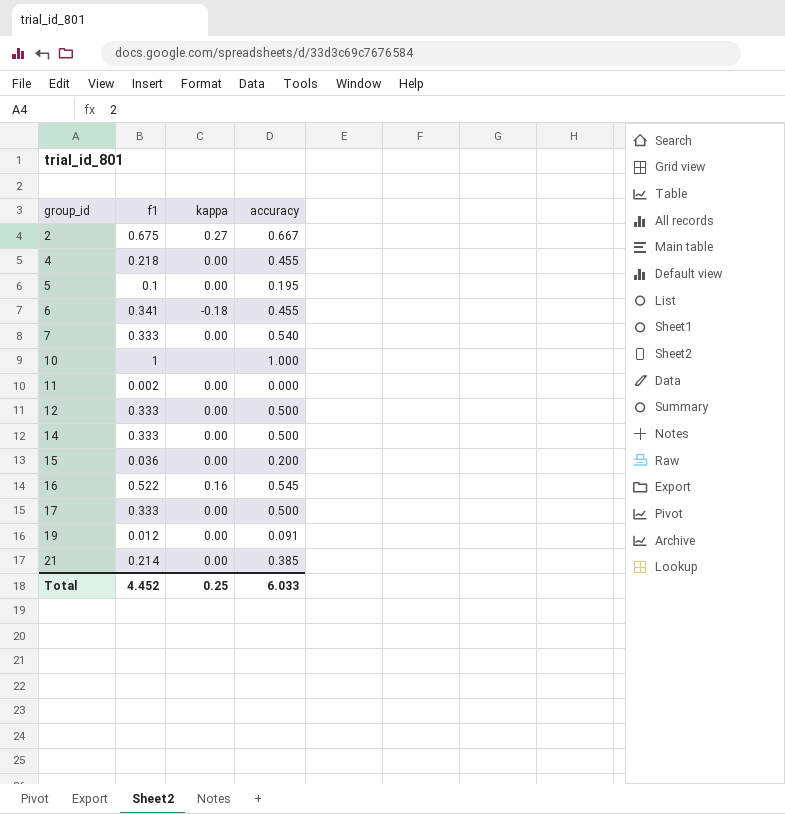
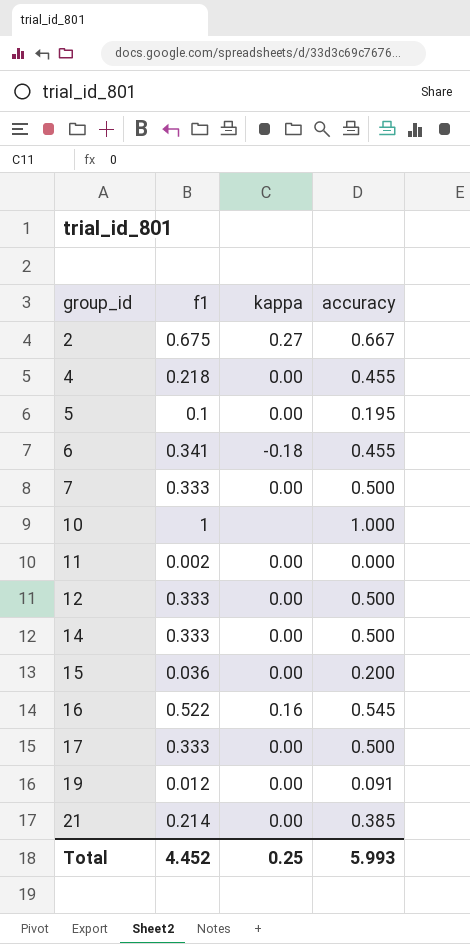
7 | accuracy: 0.540 -> 0.500
Total | accuracy: 6.033 -> 5.993

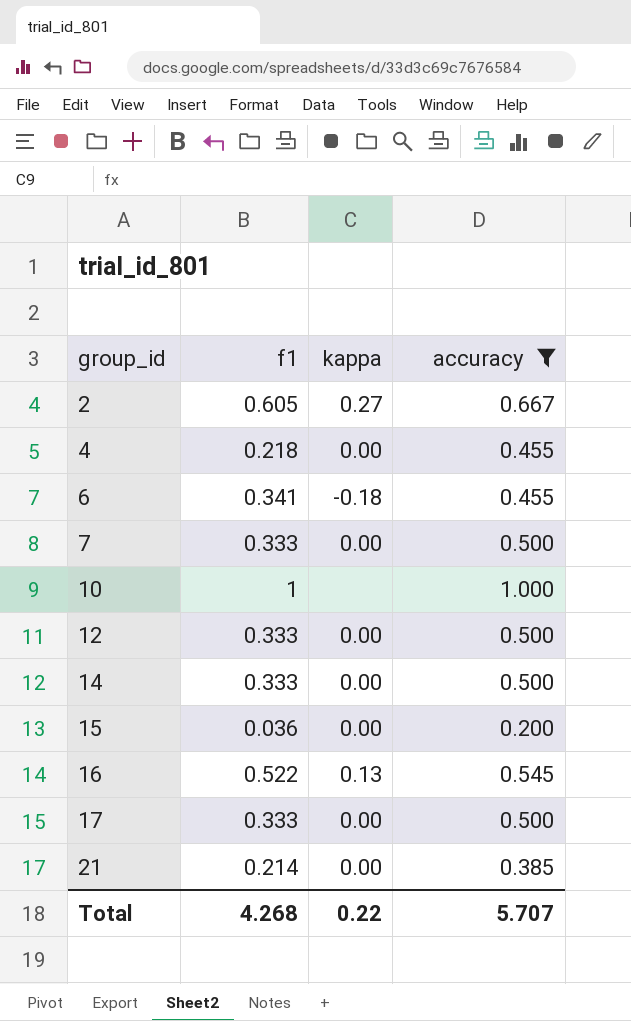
filter: none -> accuracy >= 0.200
2 | f1: 0.675 -> 0.605
16 | kappa: 0.16 -> 0.13
Total | f1: 4.452 -> 4.268
Total | kappa: 0.25 -> 0.22
Total | accuracy: 5.993 -> 5.707

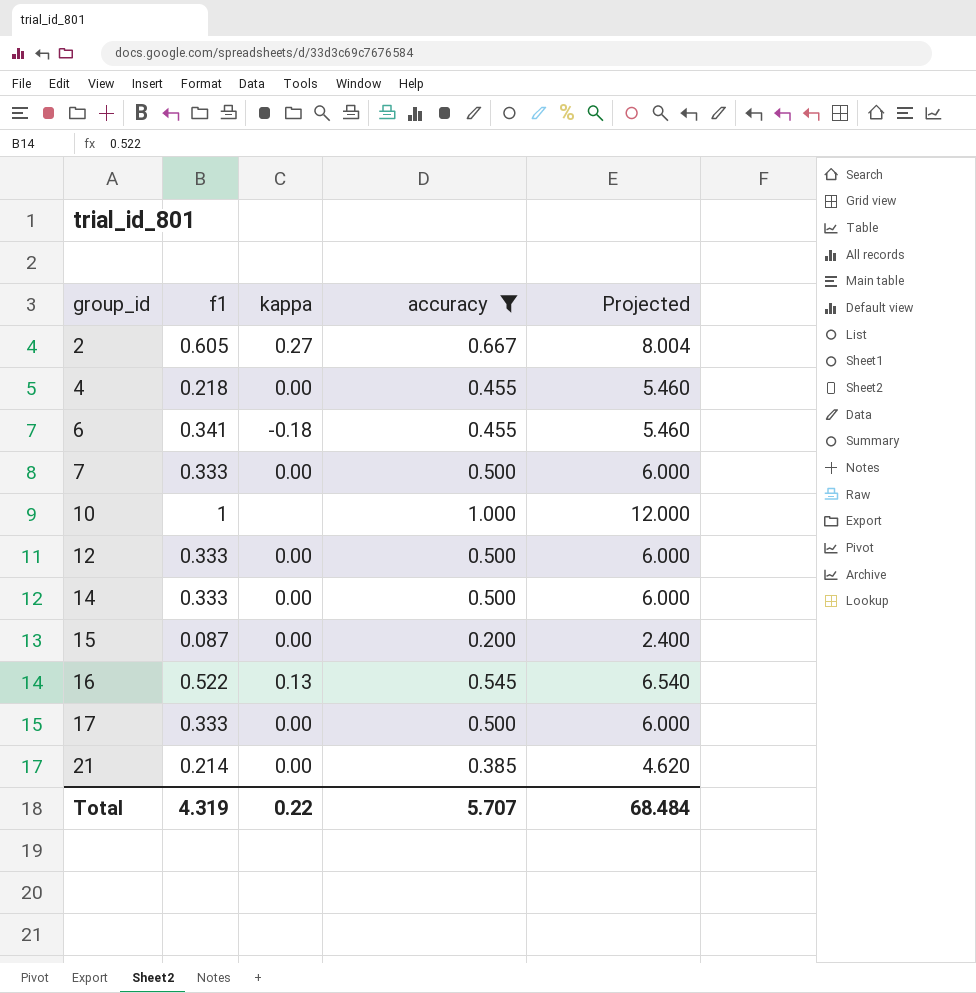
column Projected | formula: none -> [accuracy] * 12
15 | f1: 0.036 -> 0.087
Total | f1: 4.268 -> 4.319

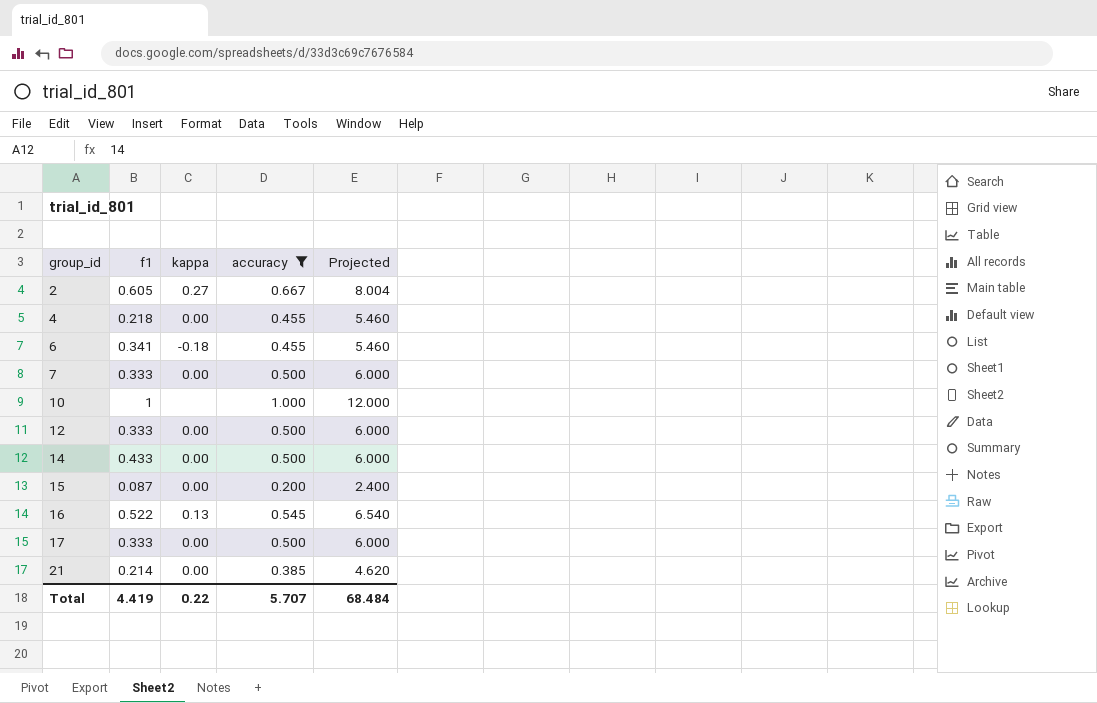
14 | f1: 0.333 -> 0.433
Total | f1: 4.319 -> 4.419

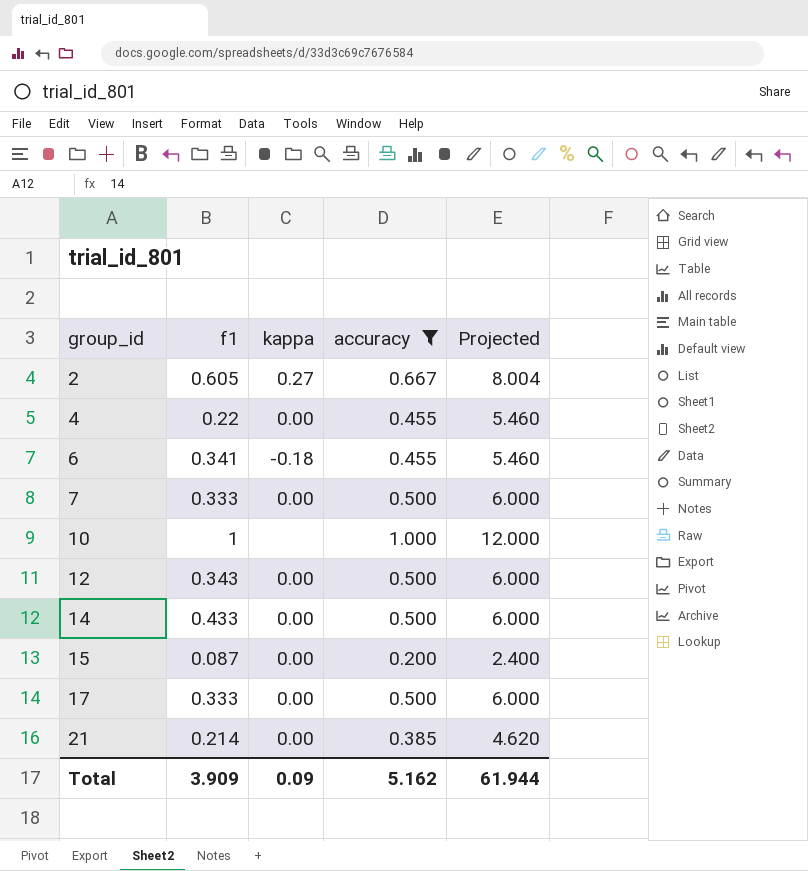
row 16: 0.522 | 0.13 | 0.545 | 6.540 -> none
4 | f1: 0.218 -> 0.22
12 | f1: 0.333 -> 0.343
Total | f1: 4.419 -> 3.909
Total | kappa: 0.22 -> 0.09
Total | accuracy: 5.707 -> 5.162
Total | Projected: 68.484 -> 61.944

